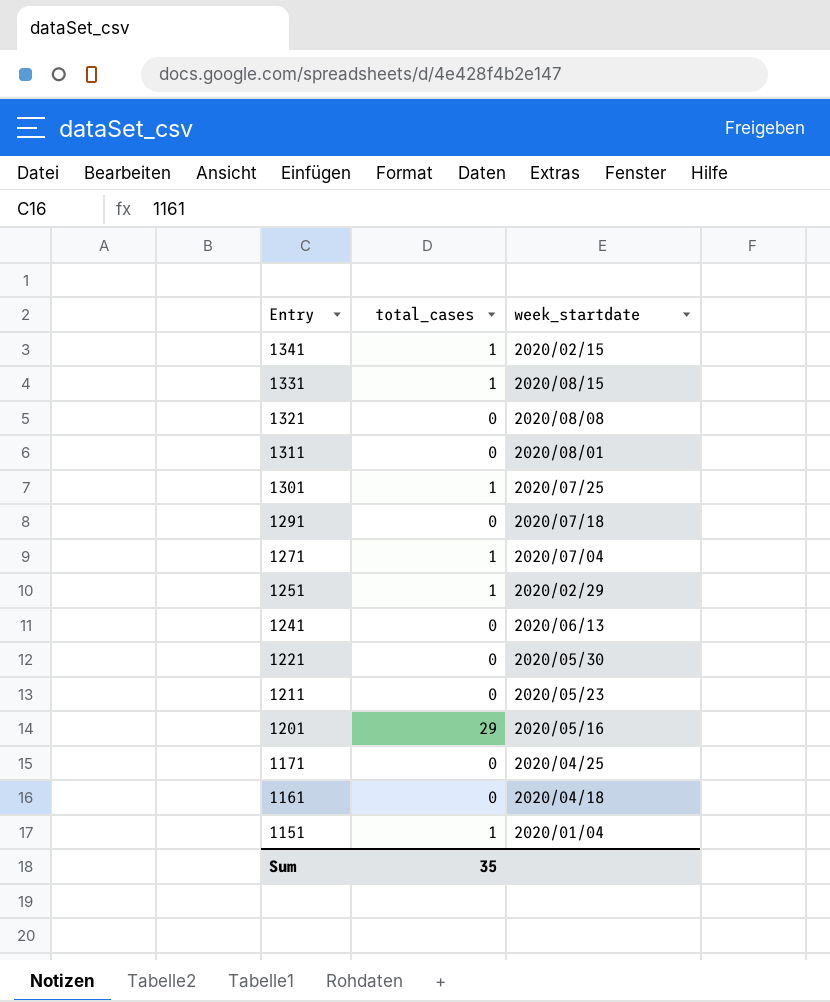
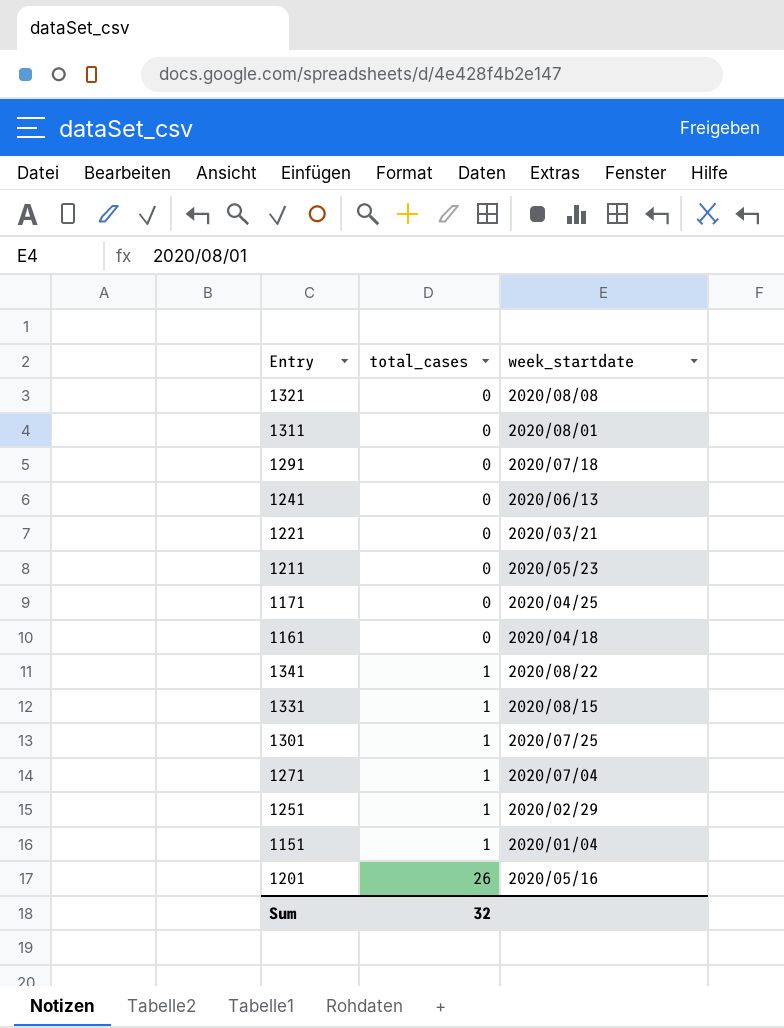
row order: Entry descending -> total_cases ascending
1221 | week_startdate: 2020/05/30 -> 2020/03/21
1341 | week_startdate: 2020/02/15 -> 2020/08/22
1201 | total_cases: 29 -> 26
Sum | total_cases: 35 -> 32

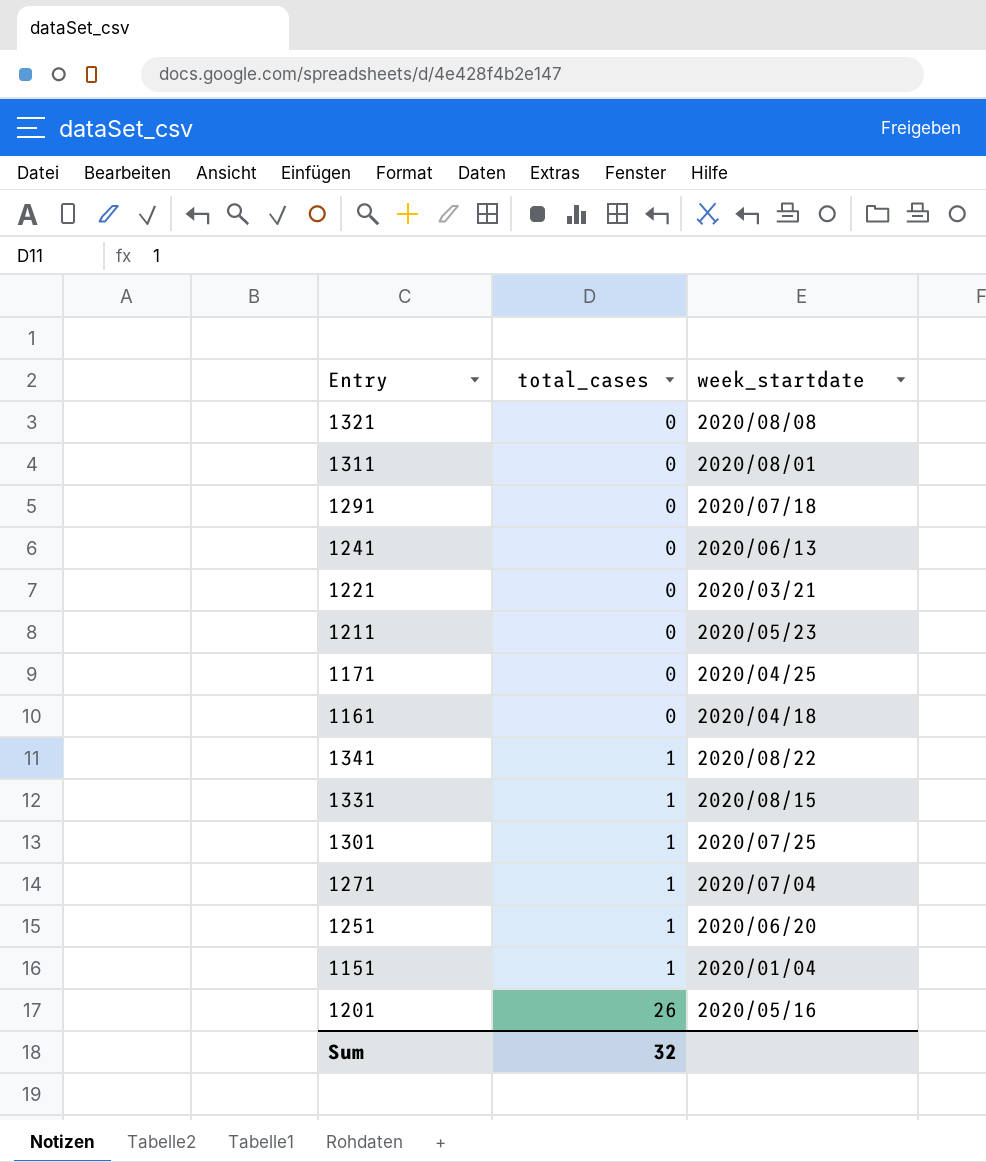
1251 | week_startdate: 2020/02/29 -> 2020/06/20

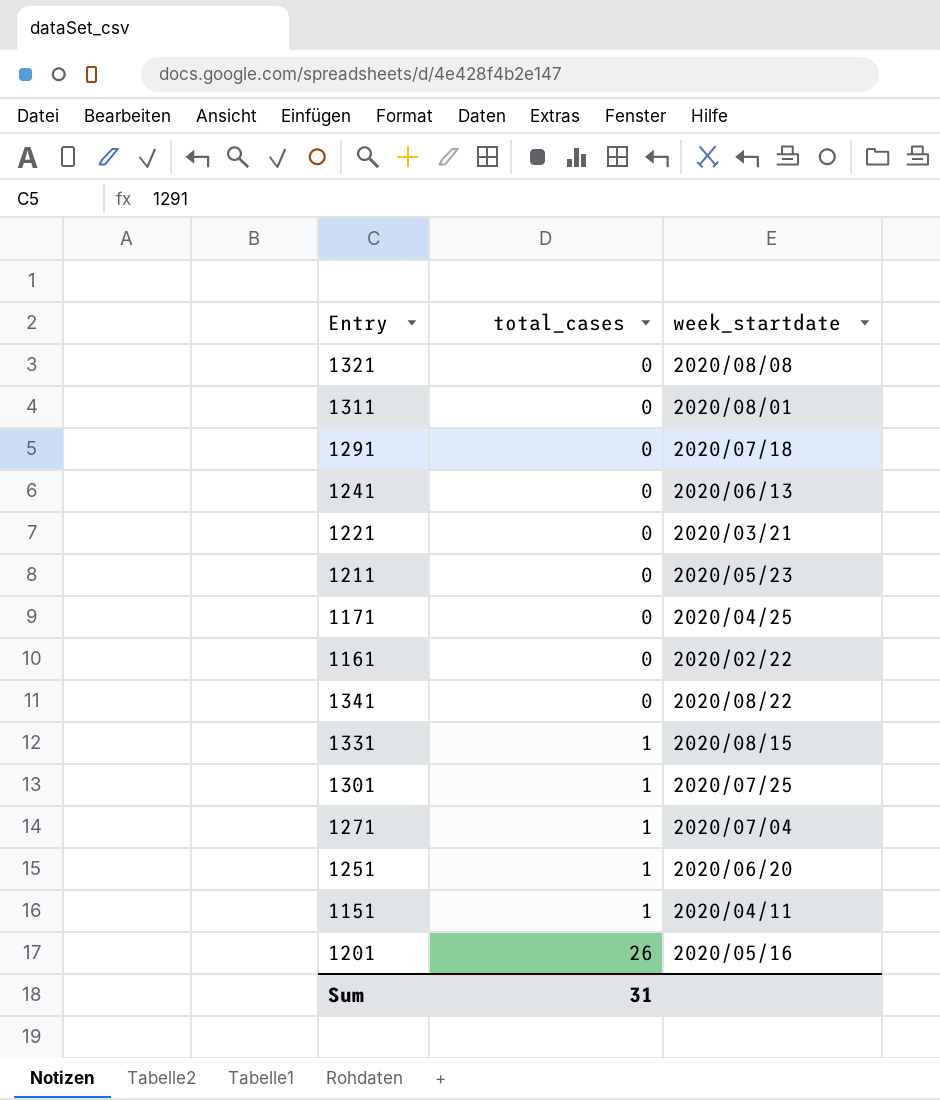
1161 | week_startdate: 2020/04/18 -> 2020/02/22
1341 | total_cases: 1 -> 0
1151 | week_startdate: 2020/01/04 -> 2020/04/11
Sum | total_cases: 32 -> 31

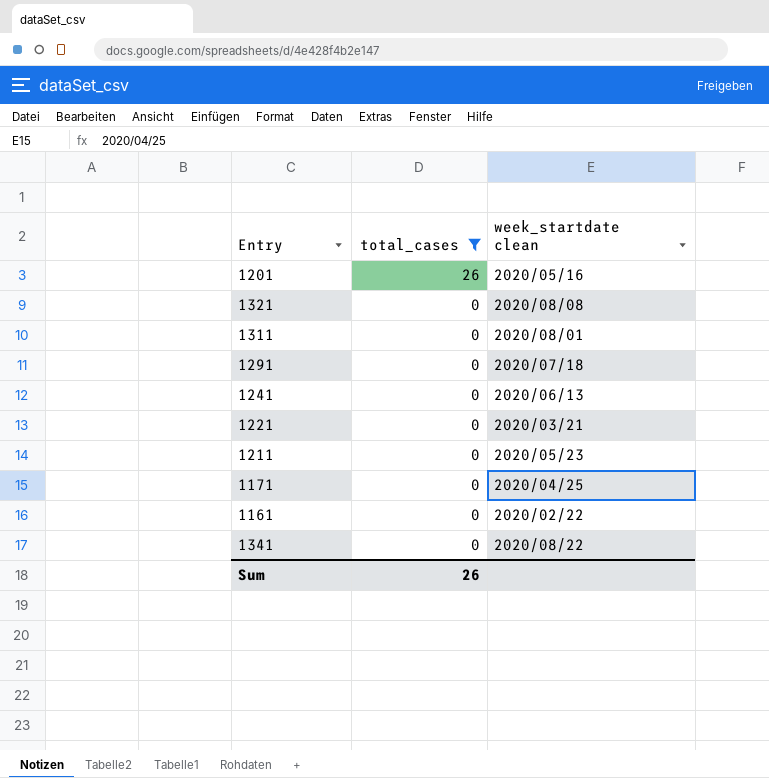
filter: none -> total_cases != 1
row order: total_cases ascending -> total_cases descending
column name: week_startdate -> week_startdate clean
Sum | total_cases: 31 -> 26

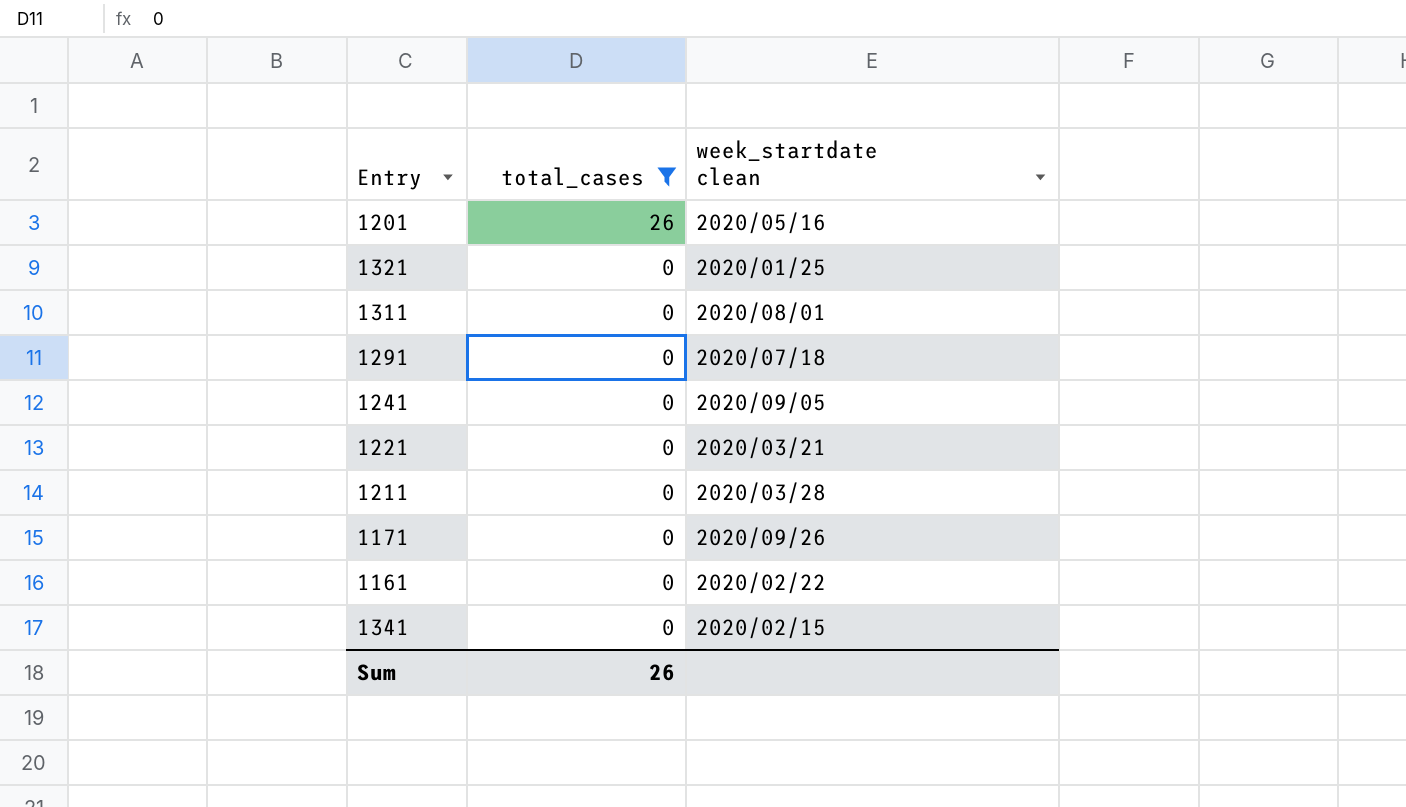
1321 | week_startdate clean: 2020/08/08 -> 2020/01/25
1241 | week_startdate clean: 2020/06/13 -> 2020/09/05
1211 | week_startdate clean: 2020/05/23 -> 2020/03/28
1171 | week_startdate clean: 2020/04/25 -> 2020/09/26
1341 | week_startdate clean: 2020/08/22 -> 2020/02/15

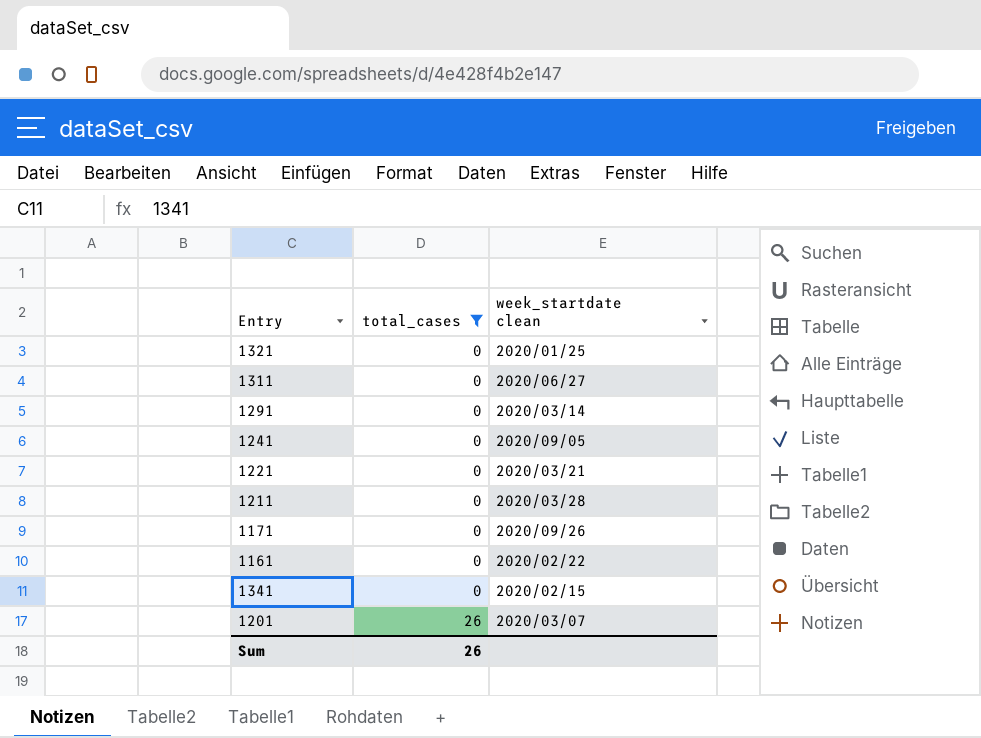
row order: total_cases descending -> total_cases ascending
1311 | week_startdate clean: 2020/08/01 -> 2020/06/27
1291 | week_startdate clean: 2020/07/18 -> 2020/03/14
1201 | week_startdate clean: 2020/05/16 -> 2020/03/07

